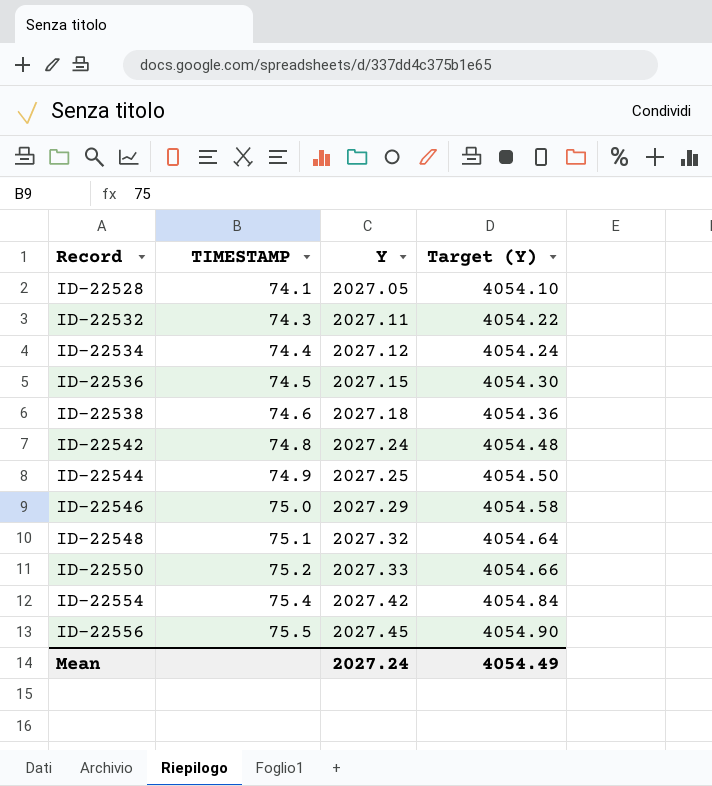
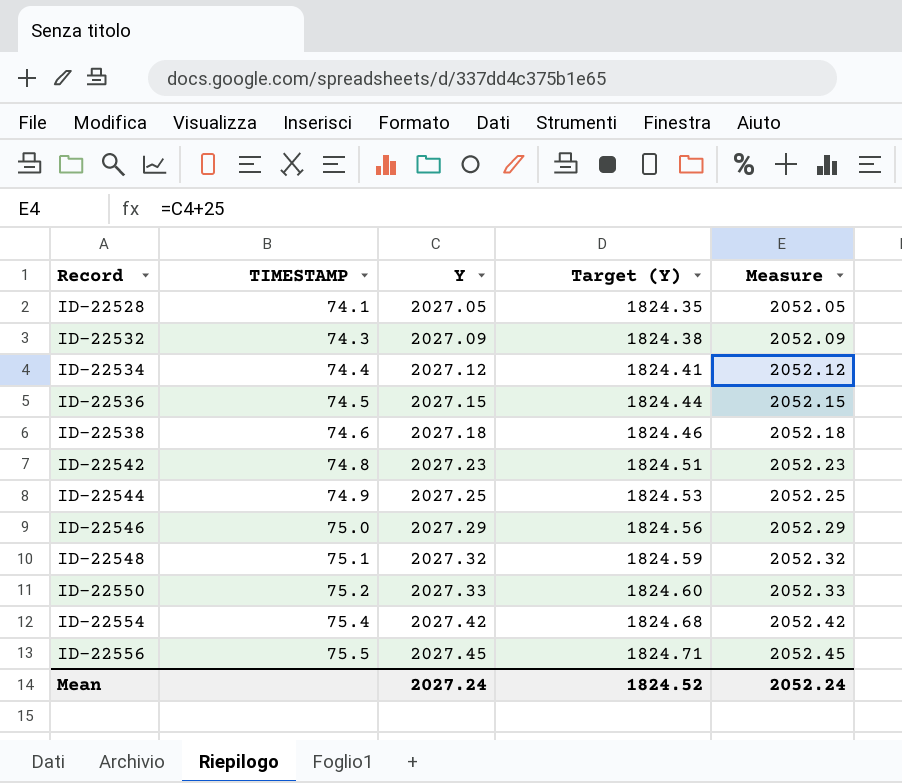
column Target (Y) | formula: [Y] * 2 -> [Y] * 0.9
column Measure | formula: none -> [Y] + 25
ID-22532 | Y: 2027.11 -> 2027.09
ID-22542 | Y: 2027.24 -> 2027.23
Mean | Target (Y): 4054.49 -> 1824.52

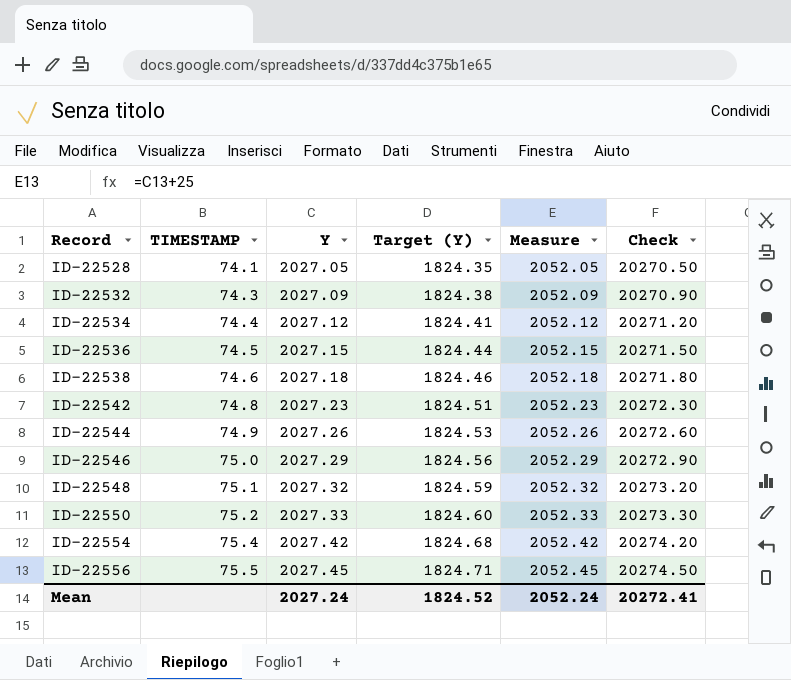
column Check | formula: none -> [Y] * 10
ID-22544 | Y: 2027.25 -> 2027.26
ID-22544 | Measure: 2052.25 -> 2052.26

